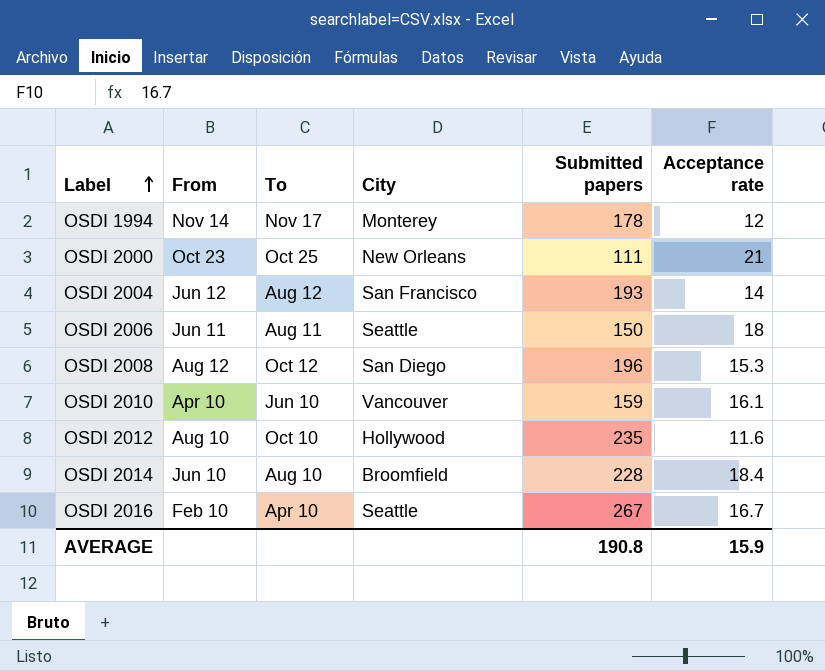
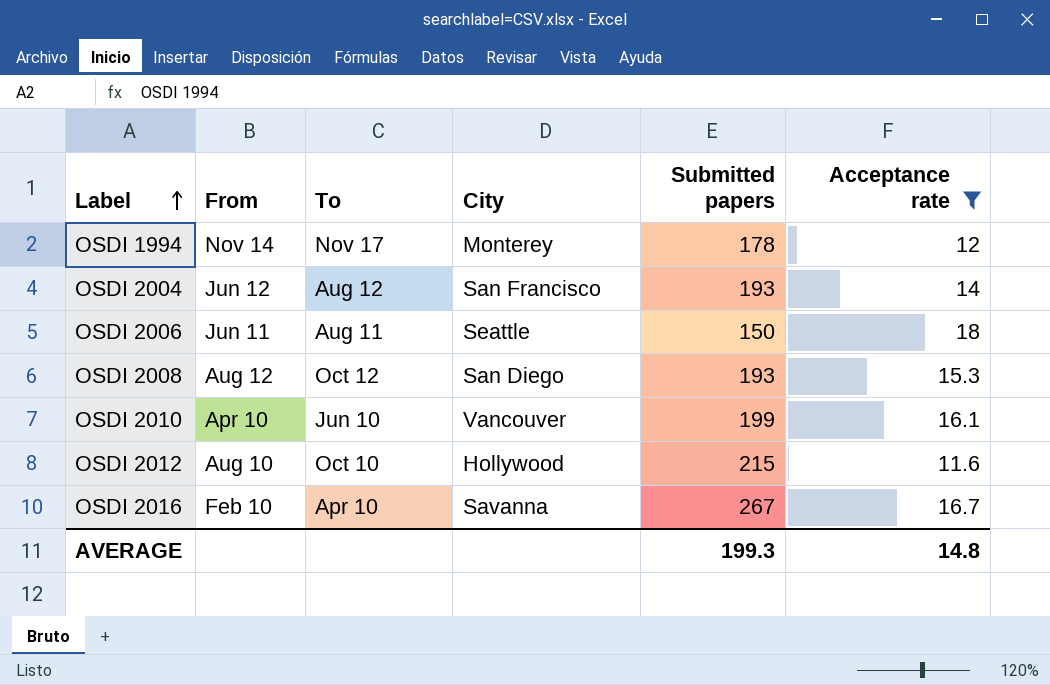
filter: none -> Acceptance rate <= 18
OSDI 2008 | Submitted papers: 196 -> 193
OSDI 2010 | Submitted papers: 159 -> 199
OSDI 2012 | Submitted papers: 235 -> 215
OSDI 2016 | City: Seattle -> Savanna
AVERAGE | Submitted papers: 190.8 -> 199.3
AVERAGE | Acceptance rate: 15.9 -> 14.8

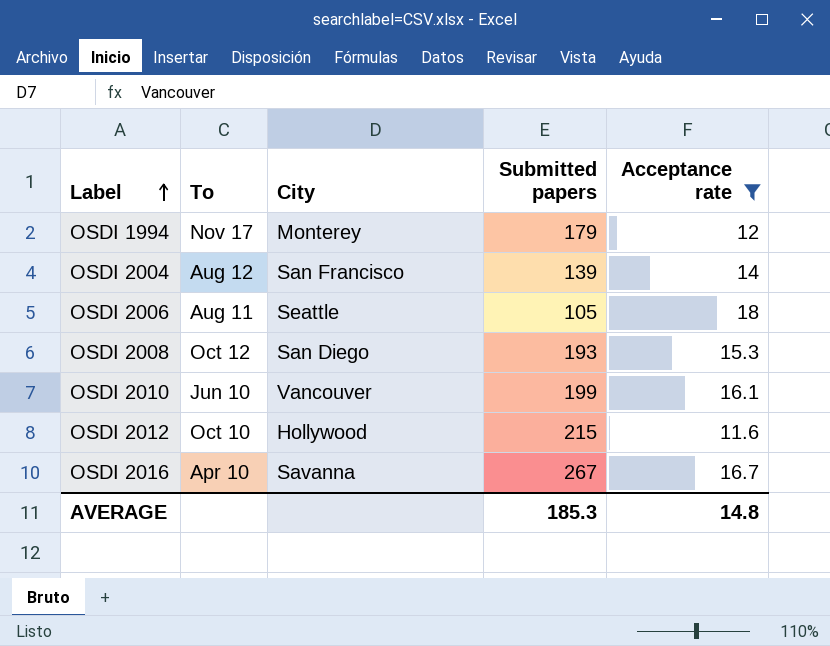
column From | position: 2 -> none
OSDI 1994 | Submitted papers: 178 -> 179
OSDI 2004 | Submitted papers: 193 -> 139
OSDI 2006 | Submitted papers: 150 -> 105
AVERAGE | Submitted papers: 199.3 -> 185.3

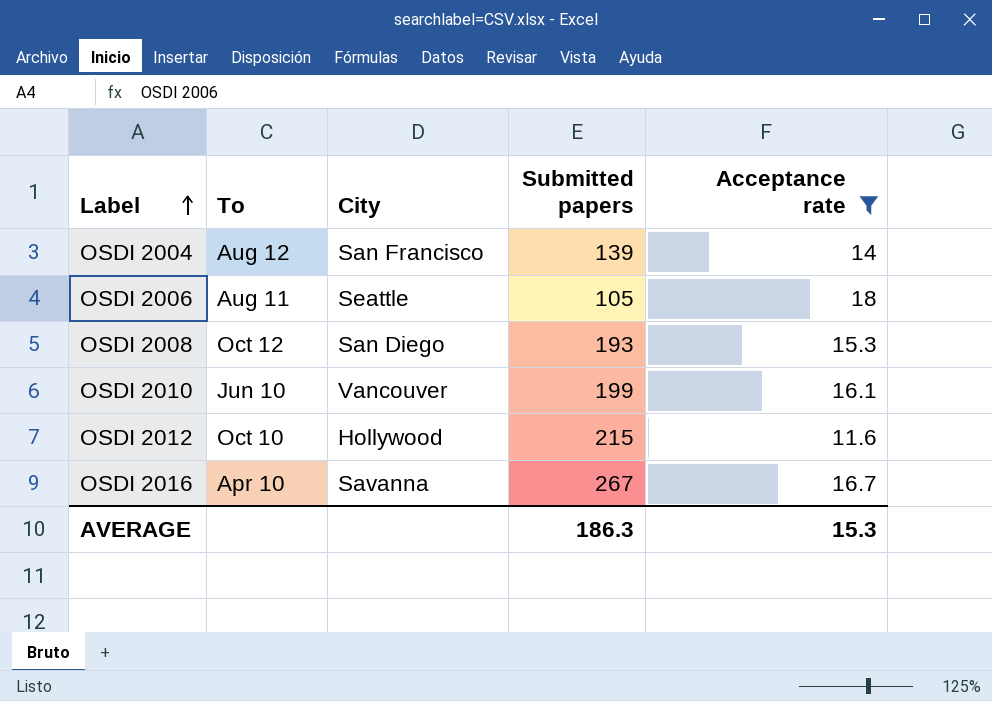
row OSDI 1994: Nov 17 | Monterey | 179 | 12 -> none
AVERAGE | Submitted papers: 185.3 -> 186.3
AVERAGE | Acceptance rate: 14.8 -> 15.3

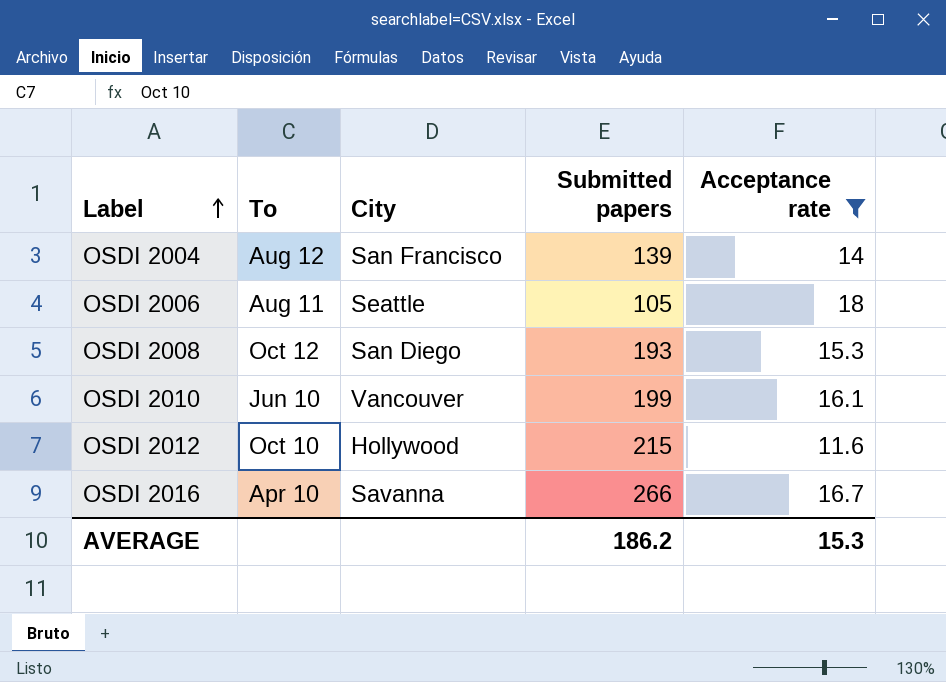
OSDI 2016 | Submitted papers: 267 -> 266
AVERAGE | Submitted papers: 186.3 -> 186.2

